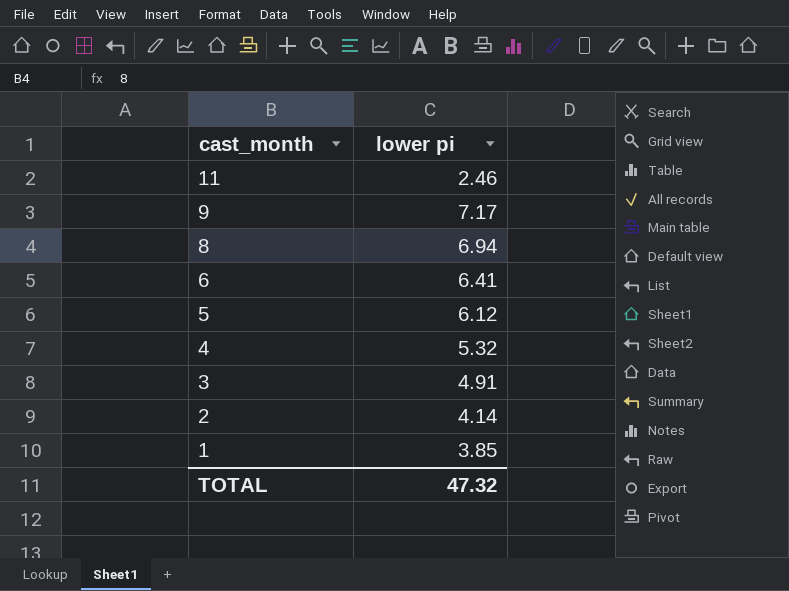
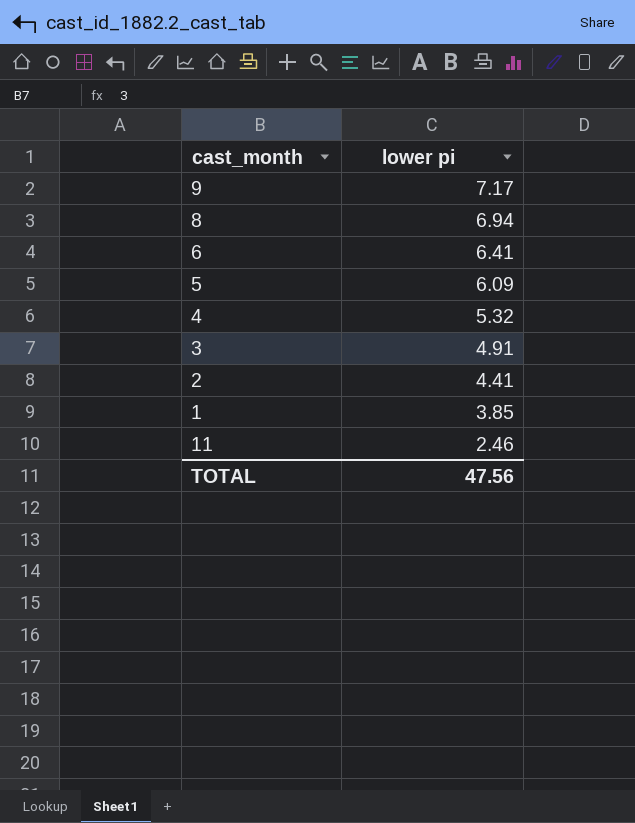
row order: cast_month descending -> lower pi descending
5 | lower pi: 6.12 -> 6.09
2 | lower pi: 4.14 -> 4.41
TOTAL | lower pi: 47.32 -> 47.56

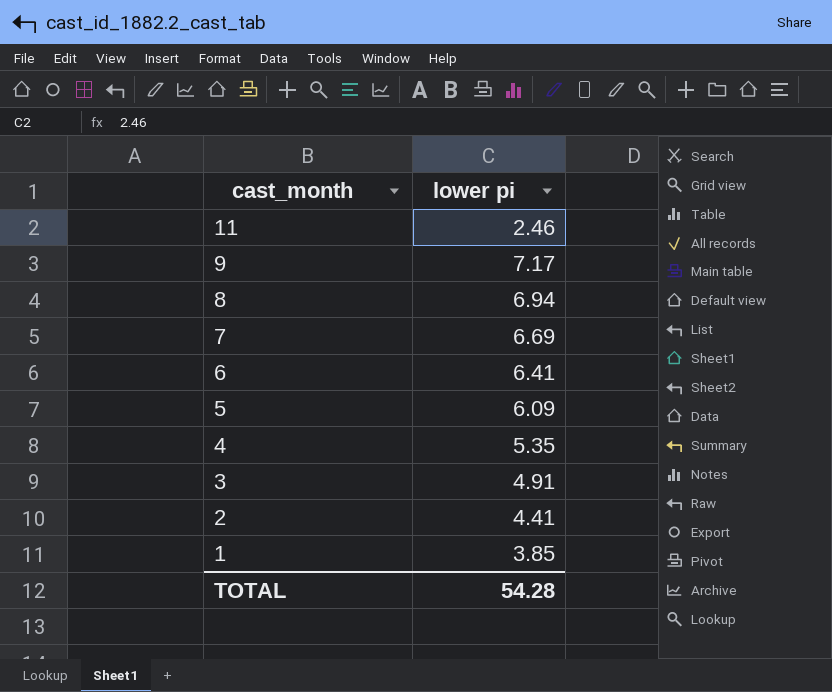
row order: lower pi descending -> cast_month descending
row 7: none -> 6.69
4 | lower pi: 5.32 -> 5.35
TOTAL | lower pi: 47.56 -> 54.28

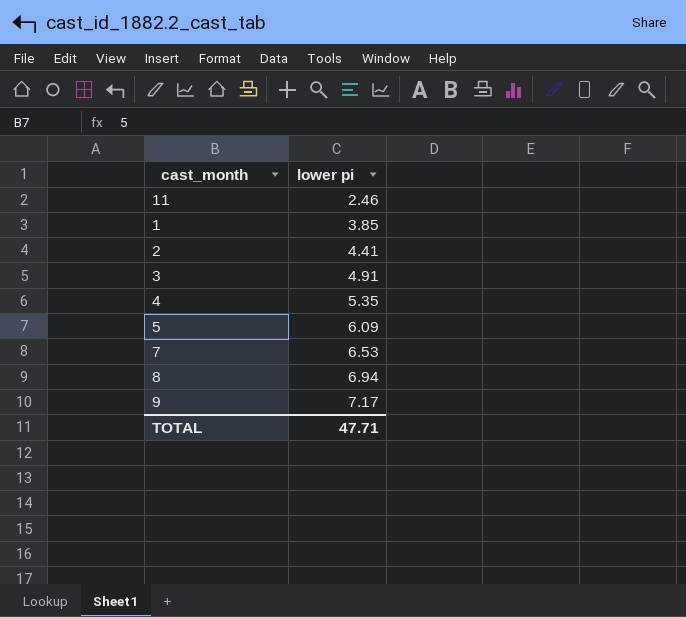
row order: cast_month descending -> lower pi ascending
row 6: 6.41 -> none
7 | lower pi: 6.69 -> 6.53
TOTAL | lower pi: 54.28 -> 47.71

